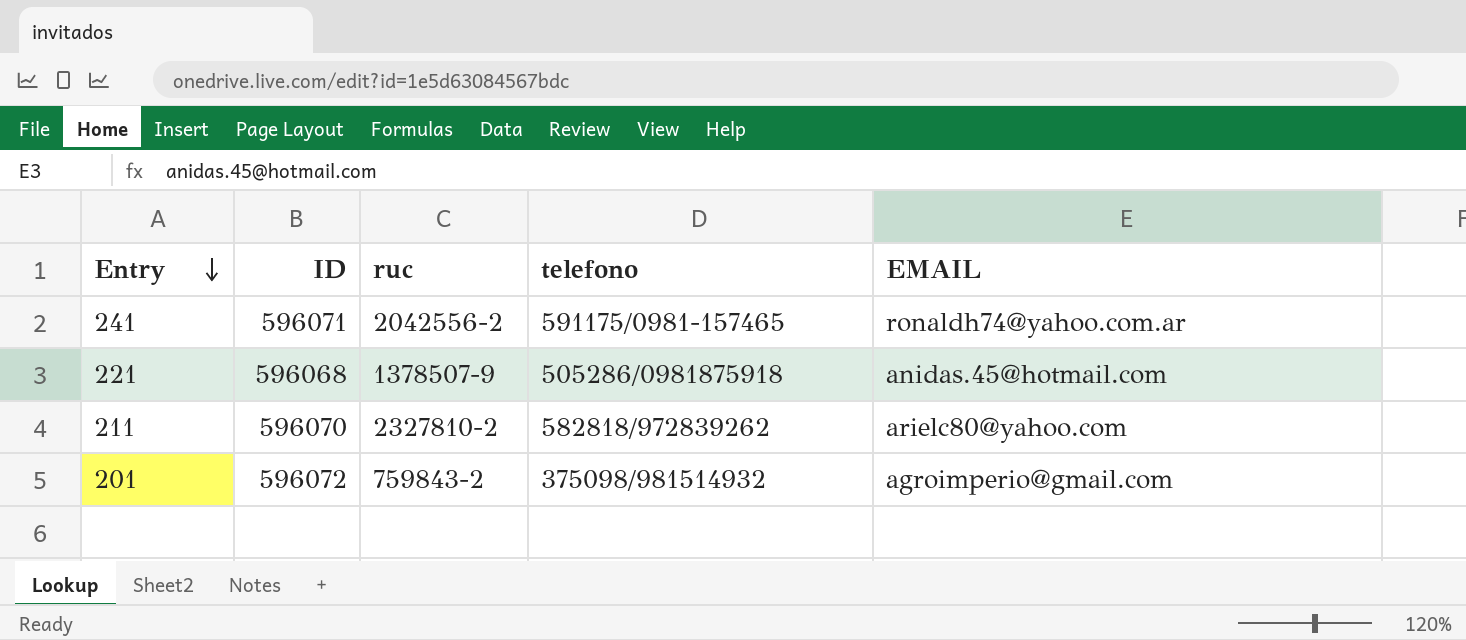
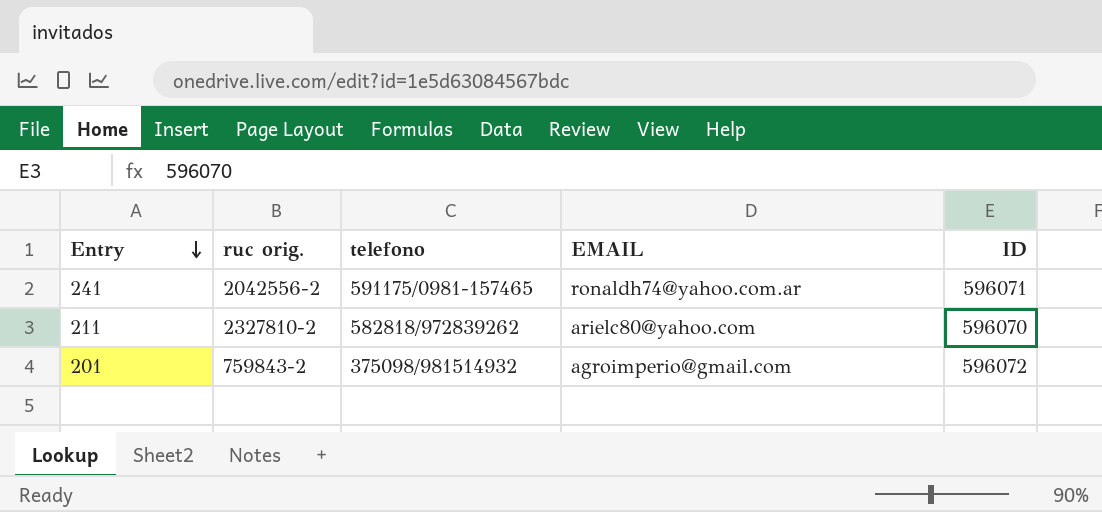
column name: ruc -> ruc orig.
column ID | position: 2 -> 5
row 221: 596068 | 1378507-9 | 505286/0981875918 | anidas.45@hotmail.com -> none

